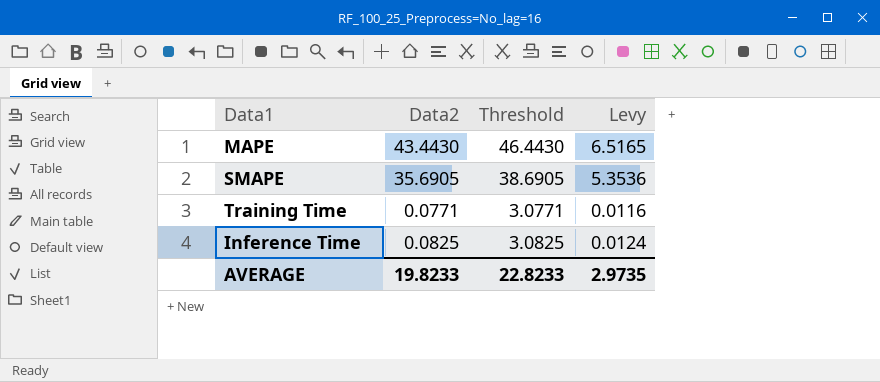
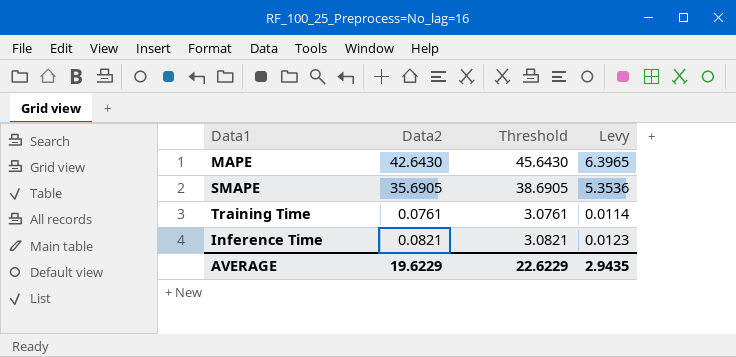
MAPE | Data2: 43.4430 -> 42.6430
MAPE | Threshold: 46.4430 -> 45.6430
MAPE | Levy: 6.5165 -> 6.3965
Training Time | Data2: 0.0771 -> 0.0761
Training Time | Threshold: 3.0771 -> 3.0761
Training Time | Levy: 0.0116 -> 0.0114
Inference Time | Data2: 0.0825 -> 0.0821
Inference Time | Threshold: 3.0825 -> 3.0821
Inference Time | Levy: 0.0124 -> 0.0123
AVERAGE | Data2: 19.8233 -> 19.6229
AVERAGE | Threshold: 22.8233 -> 22.6229
AVERAGE | Levy: 2.9735 -> 2.9435

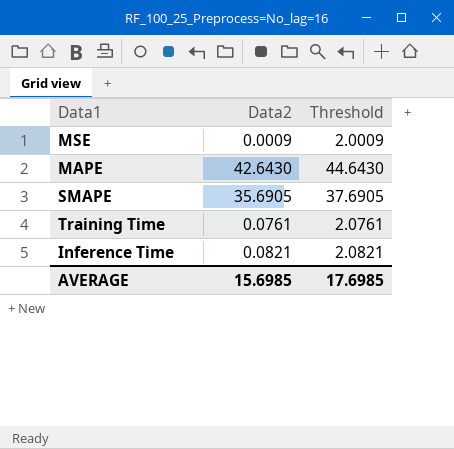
column Levy | formula: [Data2] * 0.15 -> none
column Threshold | formula: [Data2] + 3 -> [Data2] + 2
row MSE: none -> 0.0009 | 2.0009
AVERAGE | Data2: 19.6229 -> 15.6985
AVERAGE | Threshold: 22.6229 -> 17.6985

